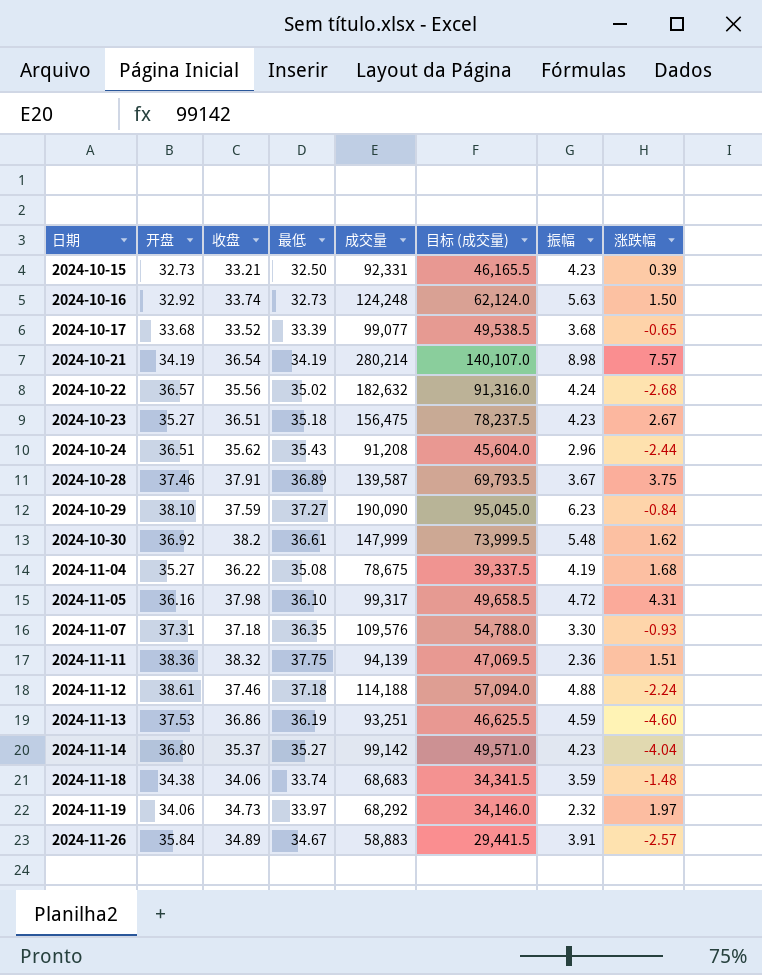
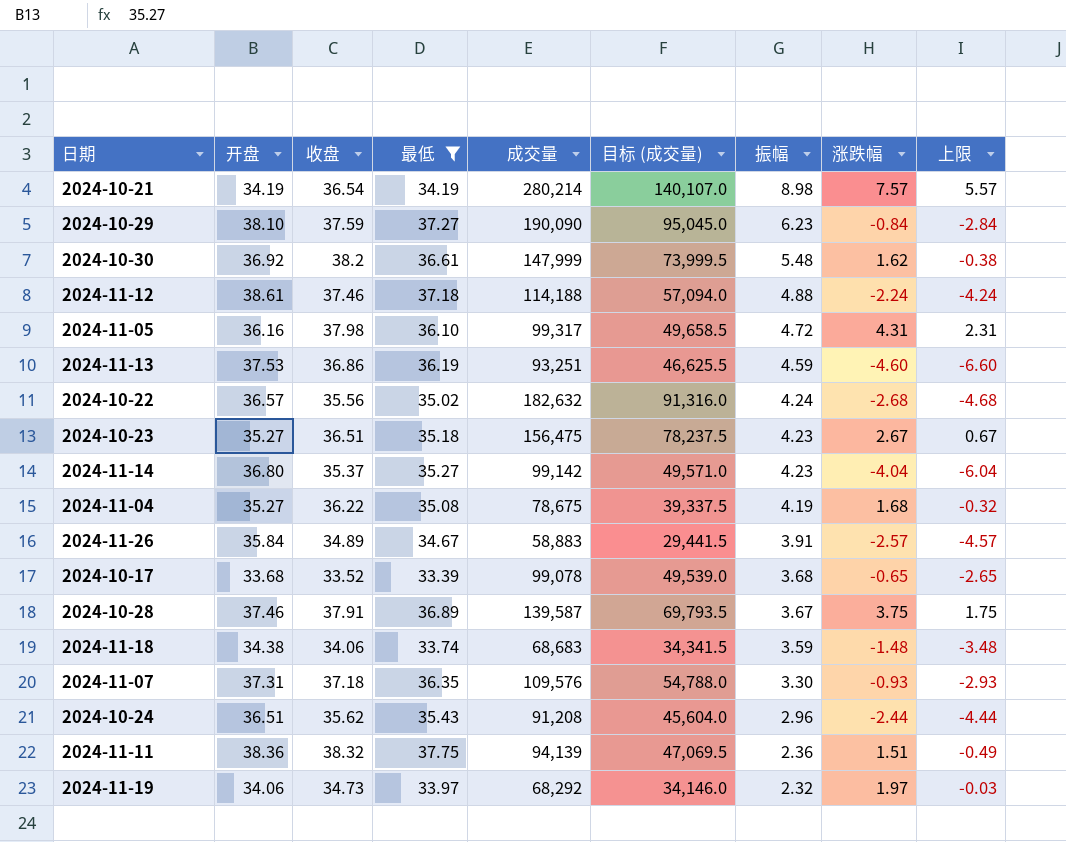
filter: none -> 最低 >= 33.39
row order: 日期 ascending -> 振幅 descending
column 上限 | formula: none -> [涨跌幅] - 2
2024-10-17 | 成交量: 99,077 -> 99,078
2024-10-17 | 目标 (成交量): 49,538.5 -> 49,539.0

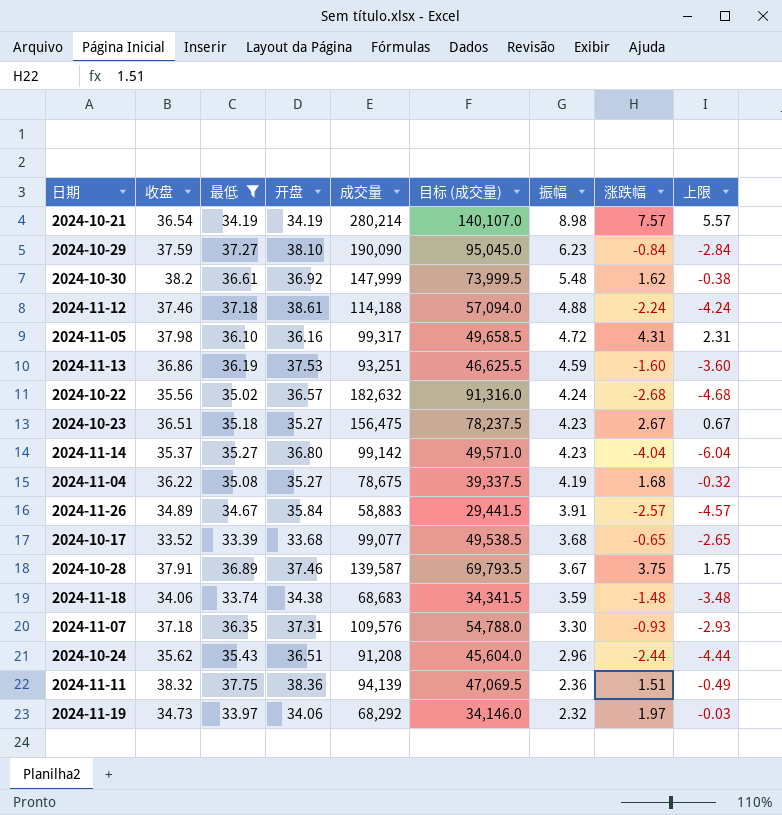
column 开盘 | position: 2 -> 4
2024-11-13 | 涨跌幅: -4.60 -> -1.60
2024-11-13 | 上限: -6.60 -> -3.60
2024-10-17 | 成交量: 99,078 -> 99,077
2024-10-17 | 目标 (成交量): 49,539.0 -> 49,538.5

